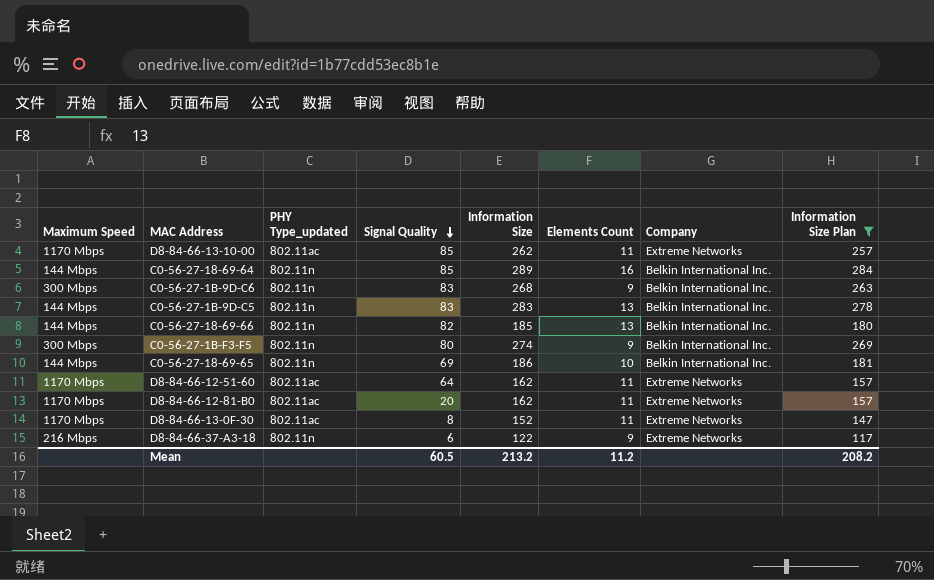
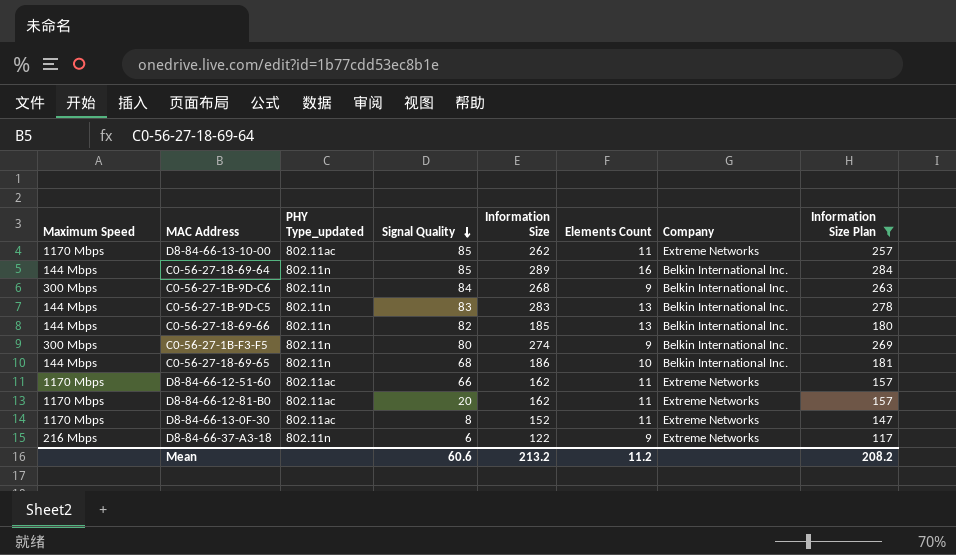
C0-56-27-1B-9D-C6 | Signal Quality: 83 -> 84
C0-56-27-18-69-65 | Signal Quality: 69 -> 68
D8-84-66-12-51-60 | Signal Quality: 64 -> 66
Mean | Signal Quality: 60.5 -> 60.6

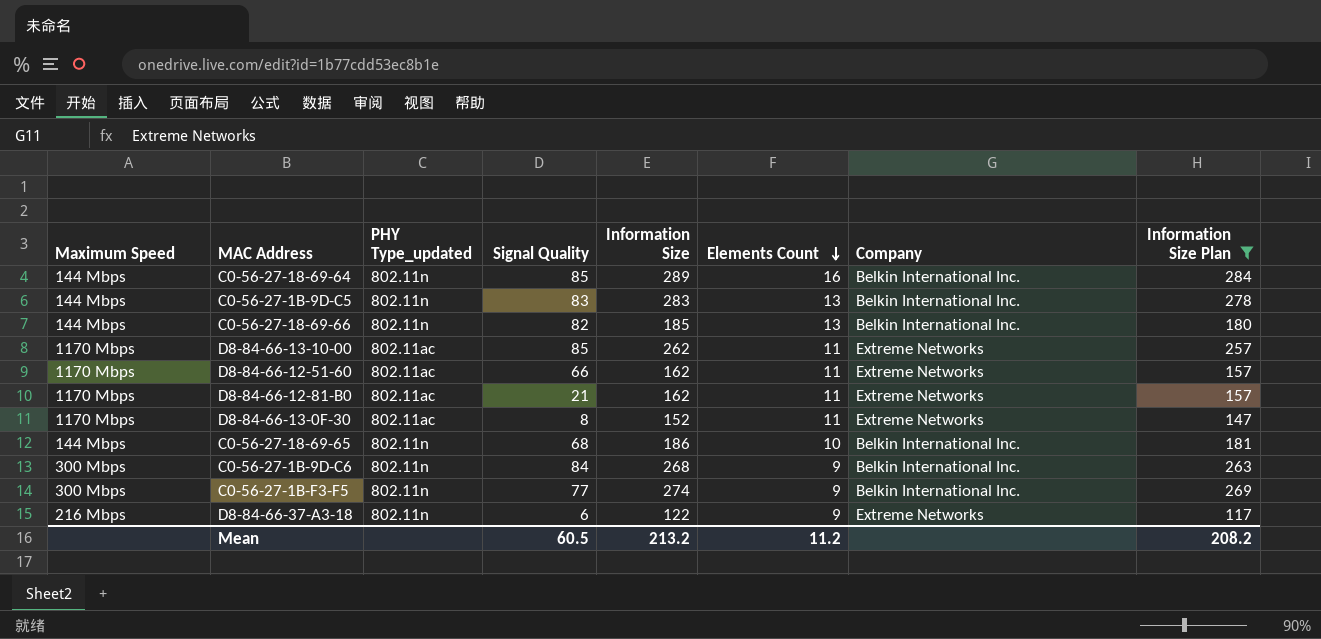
row order: Signal Quality descending -> Elements Count descending
D8-84-66-12-81-B0 | Signal Quality: 20 -> 21
C0-56-27-1B-F3-F5 | Signal Quality: 80 -> 77
Mean | Signal Quality: 60.6 -> 60.5

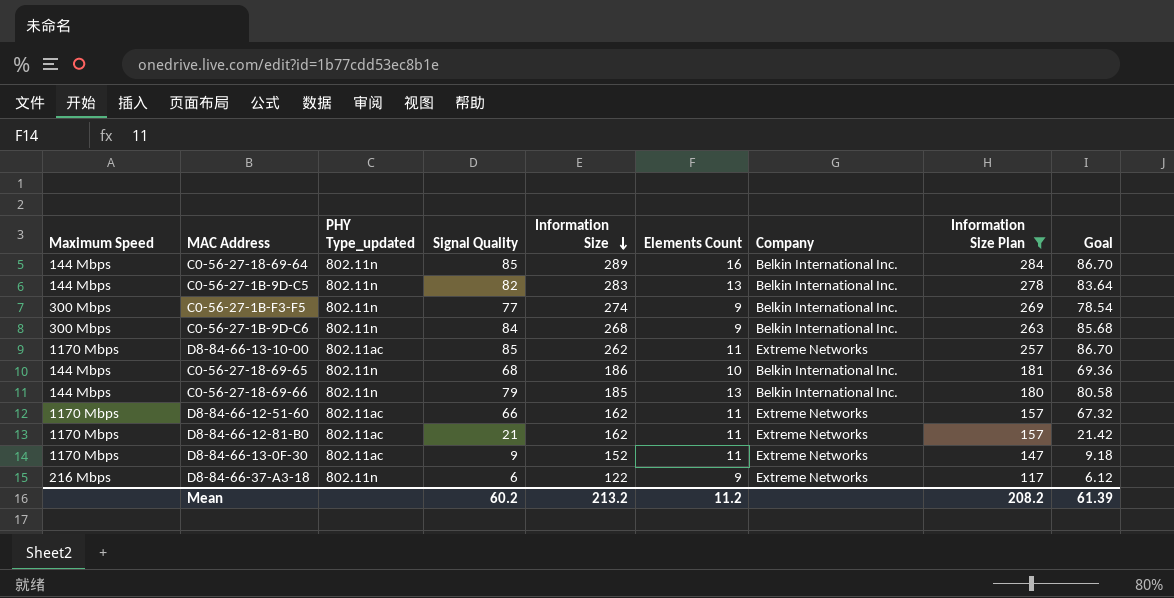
row order: Elements Count descending -> Information Size descending
column Goal | formula: none -> [Signal Quality] * 1.02
C0-56-27-1B-9D-C5 | Signal Quality: 83 -> 82
C0-56-27-18-69-66 | Signal Quality: 82 -> 79
D8-84-66-13-0F-30 | Signal Quality: 8 -> 9
Mean | Signal Quality: 60.5 -> 60.2

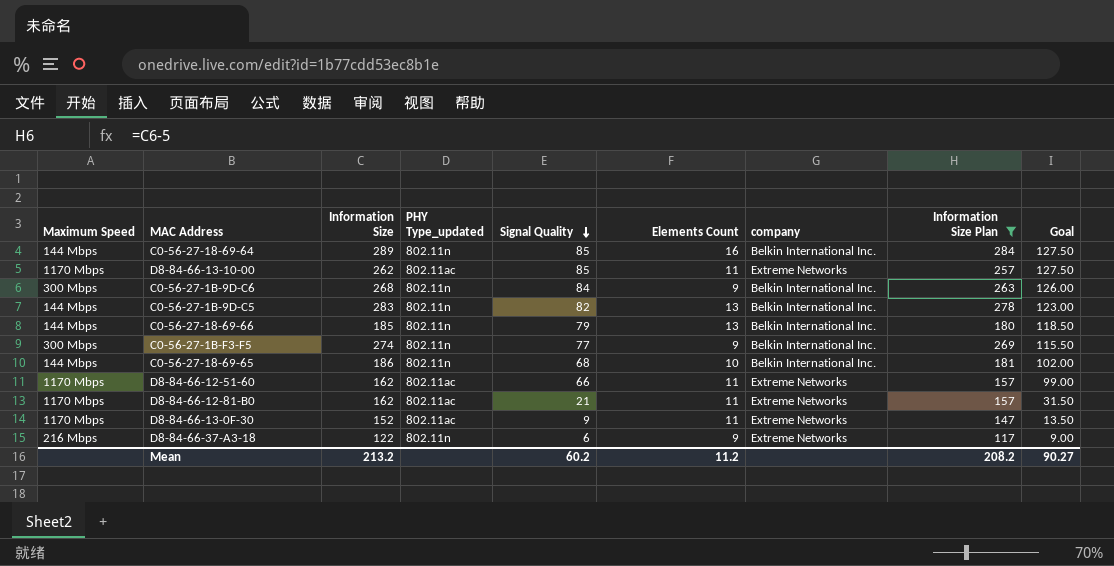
row order: Information Size descending -> Signal Quality descending
column Information Size | position: 5 -> 3
column name: Company -> company
column Goal | formula: [Signal Quality] * 1.02 -> [Signal Quality] * 1.5
Mean | Goal: 61.39 -> 90.27

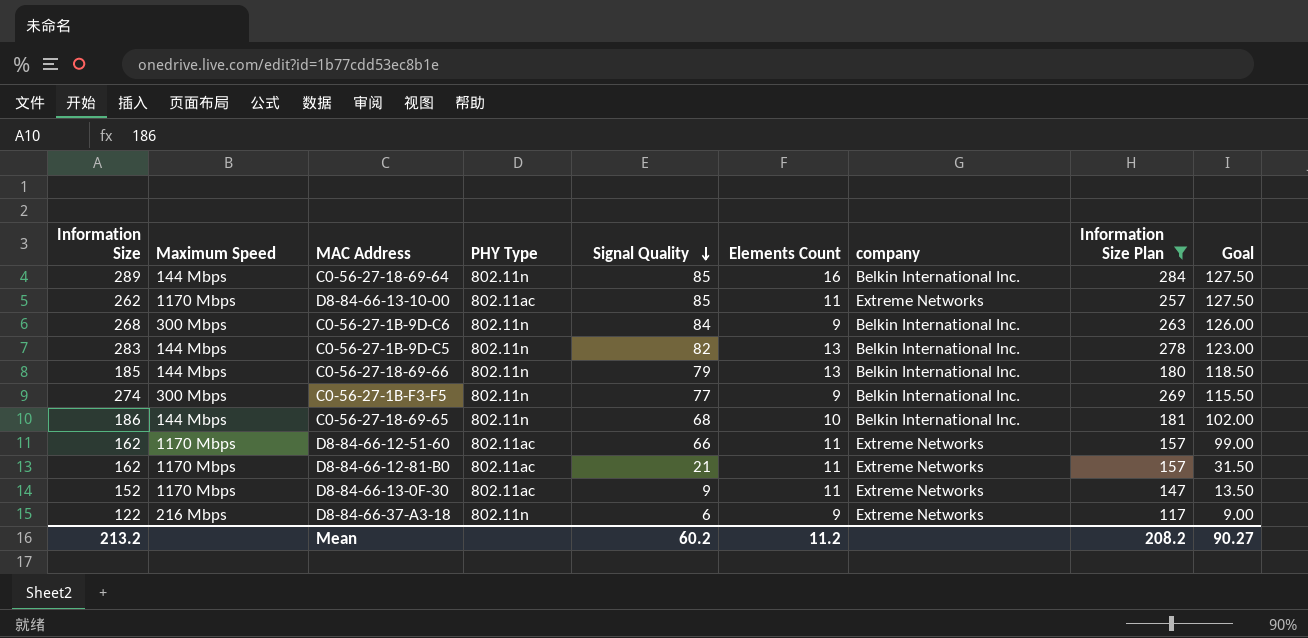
column Information Size | position: 3 -> 1
column name: PHY Type_updated -> PHY Type

